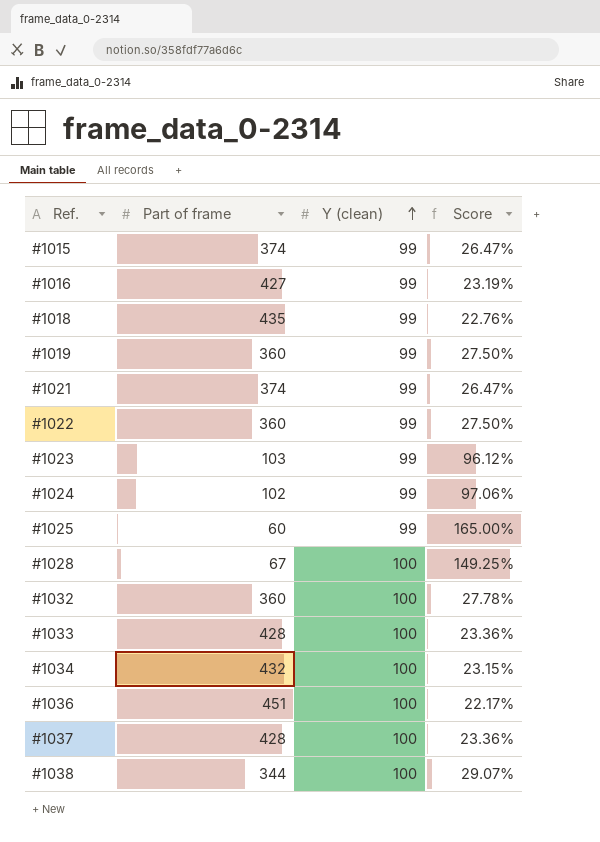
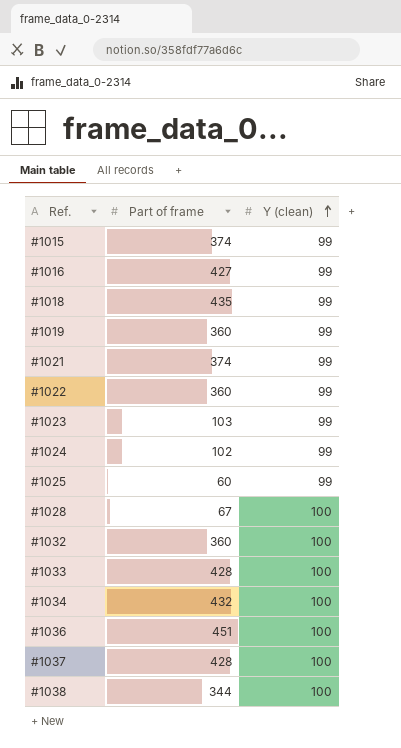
column Score | formula: [Y (clean)] / [Part of frame] -> none

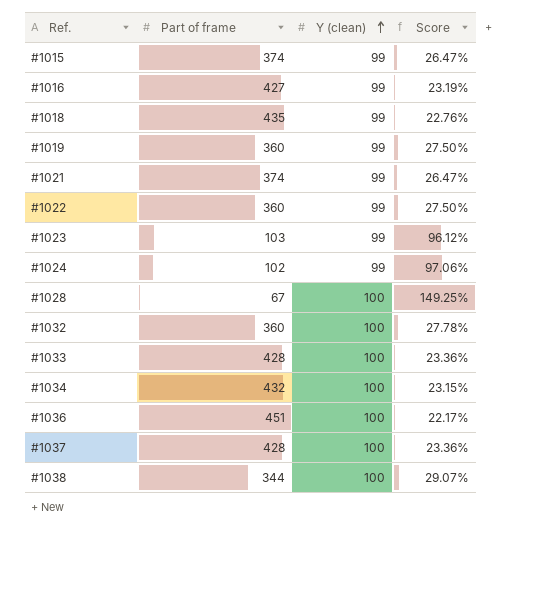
column Score | formula: none -> [Y (clean)] / [Part of frame]
row #1025: 60 | 99 -> none

